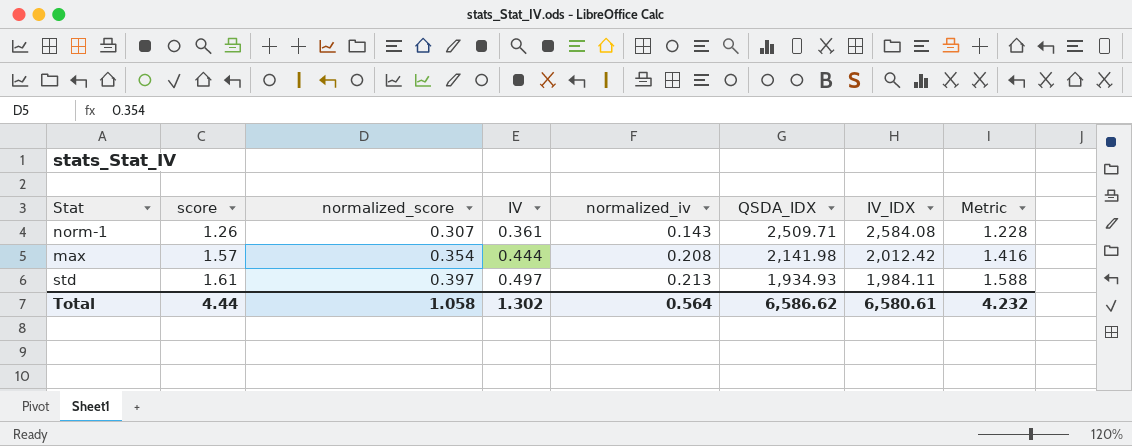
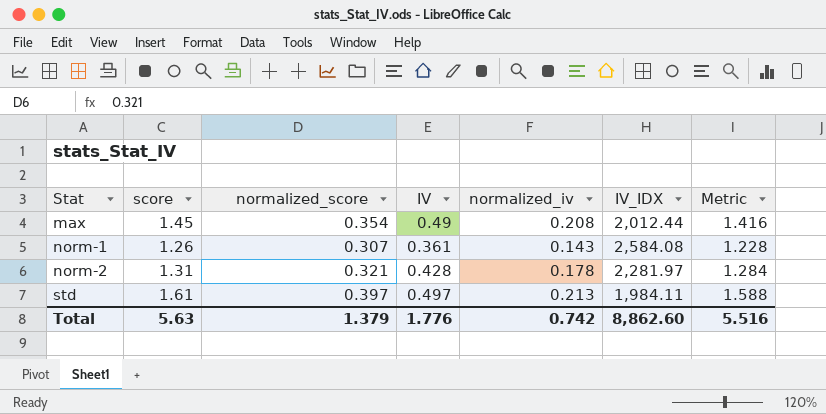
row order: score ascending -> Stat ascending
column QSDA_IDX | position: 6 -> none
max | score: 1.57 -> 1.45
max | IV: 0.444 -> 0.49
max | IV_IDX: 2,012.42 -> 2,012.44
row norm-2: none -> 1.31 | 0.321 | 0.428 | 0.178 | 2,281.97 | 1.284
Total | score: 4.44 -> 5.63
Total | normalized_score: 1.058 -> 1.379
Total | IV: 1.302 -> 1.776
Total | normalized_iv: 0.564 -> 0.742
Total | IV_IDX: 6,580.61 -> 8,862.60
Total | Metric: 4.232 -> 5.516

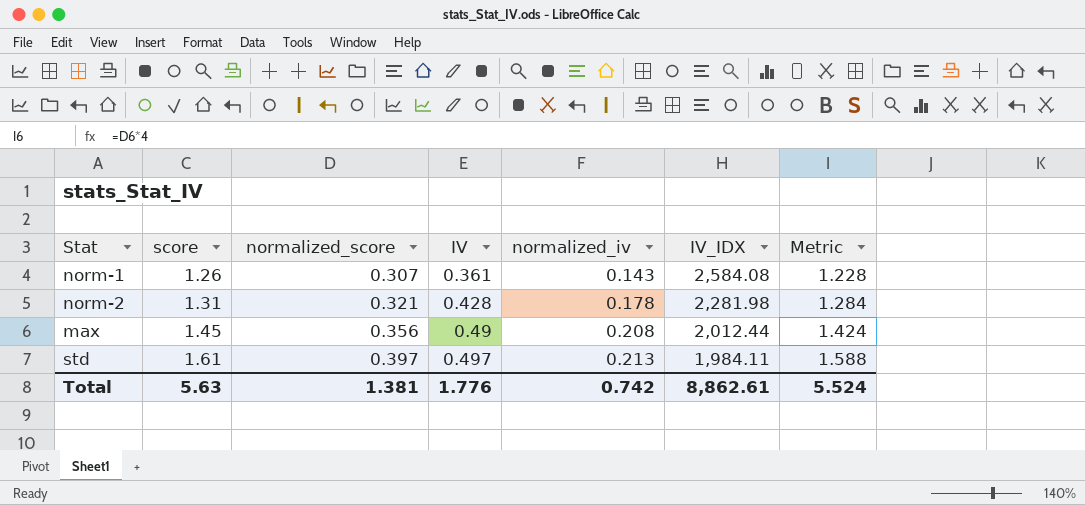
row order: Stat ascending -> score ascending
norm-2 | IV_IDX: 2,281.97 -> 2,281.98
max | normalized_score: 0.354 -> 0.356
max | Metric: 1.416 -> 1.424
Total | normalized_score: 1.379 -> 1.381
Total | IV_IDX: 8,862.60 -> 8,862.61
Total | Metric: 5.516 -> 5.524

